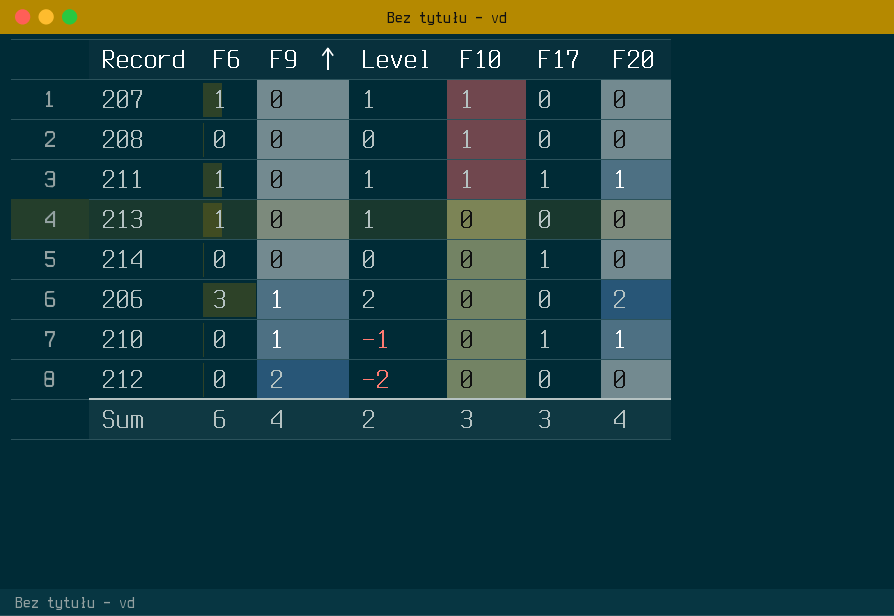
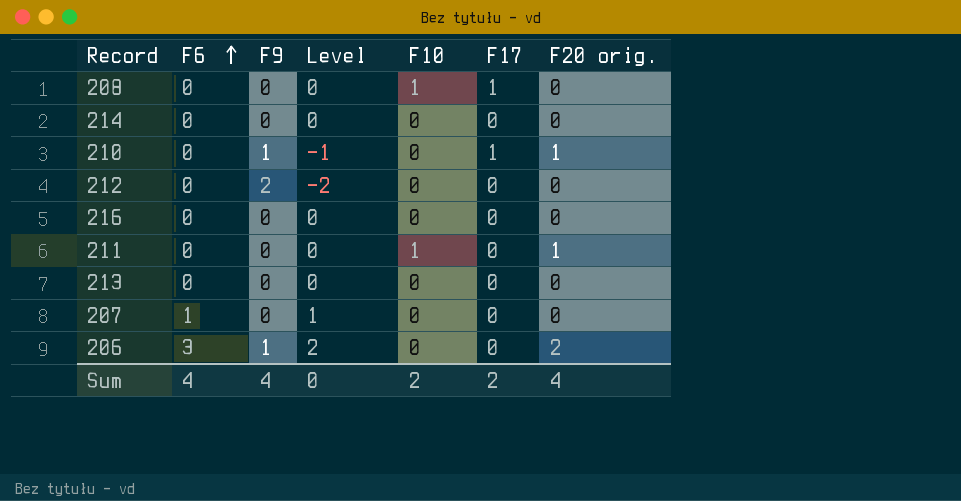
row order: F9 ascending -> F6 ascending
column name: F20 -> F20 orig.
208 | F17: 0 -> 1
214 | F17: 1 -> 0
row 216: none -> 0 | 0 | 0 | 0 | 0 | 0
211 | F6: 1 -> 0
211 | Level: 1 -> 0
211 | F17: 1 -> 0
213 | F6: 1 -> 0
213 | Level: 1 -> 0
207 | F10: 1 -> 0
Sum | F6: 6 -> 4
Sum | Level: 2 -> 0
Sum | F10: 3 -> 2
Sum | F17: 3 -> 2

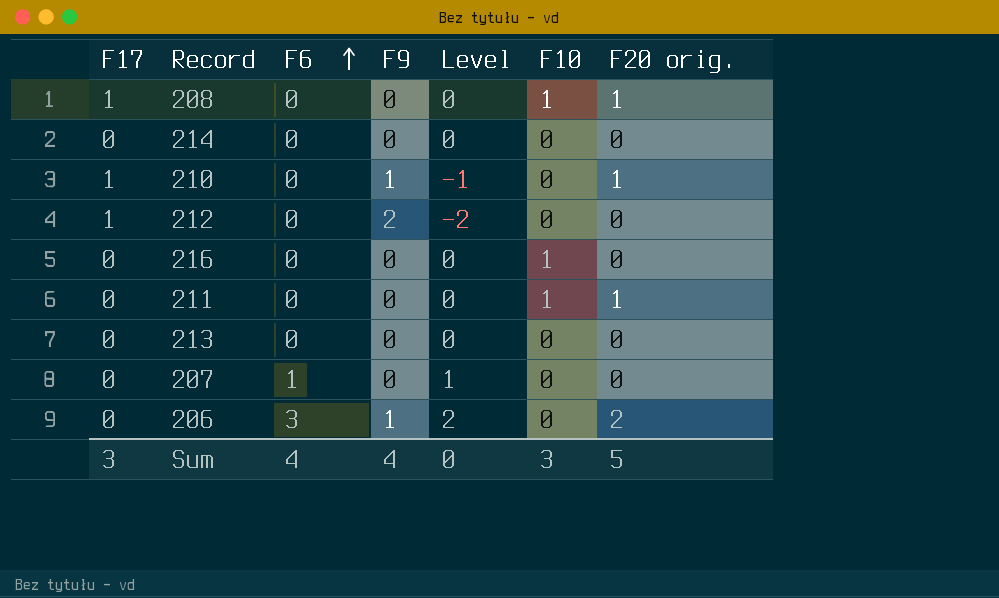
column F17 | position: 6 -> 1
208 | F20 orig.: 0 -> 1
212 | F17: 0 -> 1
216 | F10: 0 -> 1
Sum | F17: 2 -> 3
Sum | F10: 2 -> 3
Sum | F20 orig.: 4 -> 5

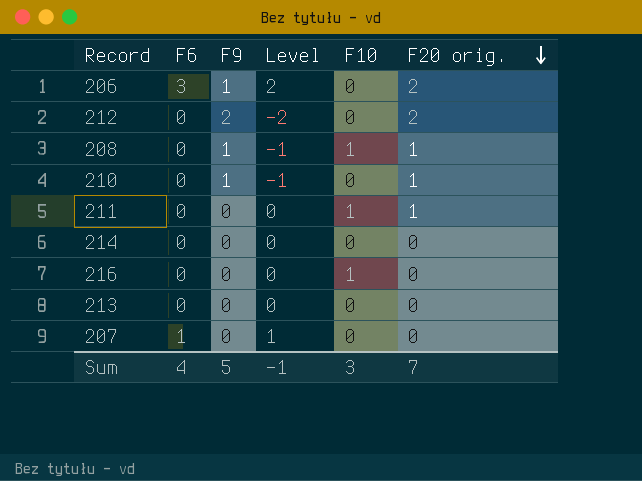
row order: F6 ascending -> F20 orig. descending
column F17 | position: 1 -> none
212 | F20 orig.: 0 -> 2
208 | F9: 0 -> 1
208 | Level: 0 -> -1
Sum | F9: 4 -> 5
Sum | Level: 0 -> -1
Sum | F20 orig.: 5 -> 7

